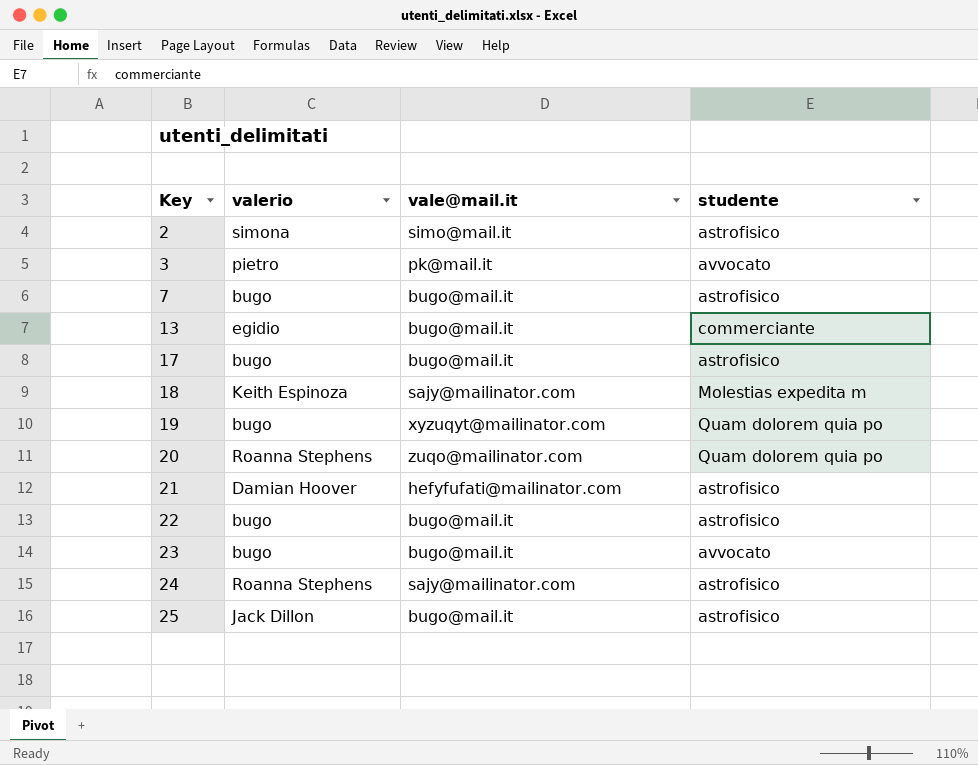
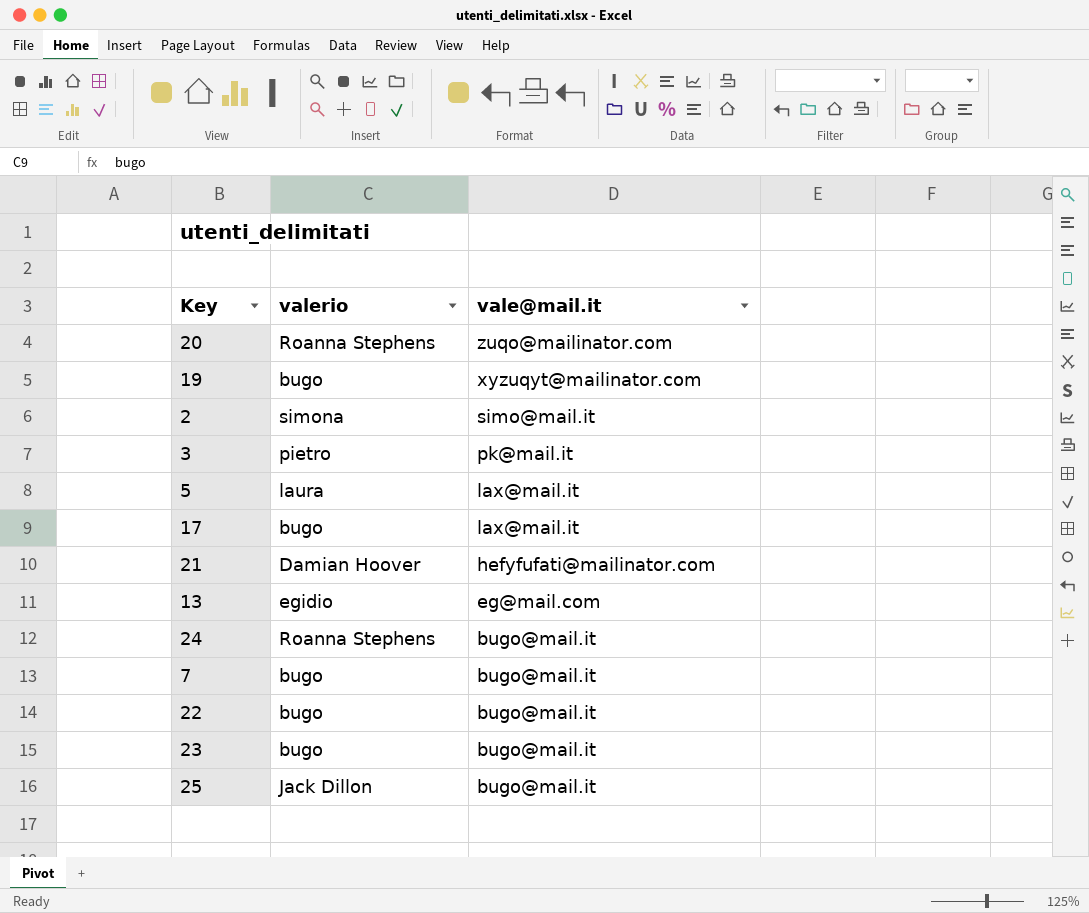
row order: Key ascending -> vale@mail.it descending
column studente | position: 4 -> none
row 18: Keith Espinoza | sajy@mailinator.com | Molestias expedita m -> none
row 5: none -> laura | lax@mail.it
17 | vale@mail.it: bugo@mail.it -> lax@mail.it
13 | vale@mail.it: bugo@mail.it -> eg@mail.com
24 | vale@mail.it: sajy@mailinator.com -> bugo@mail.it

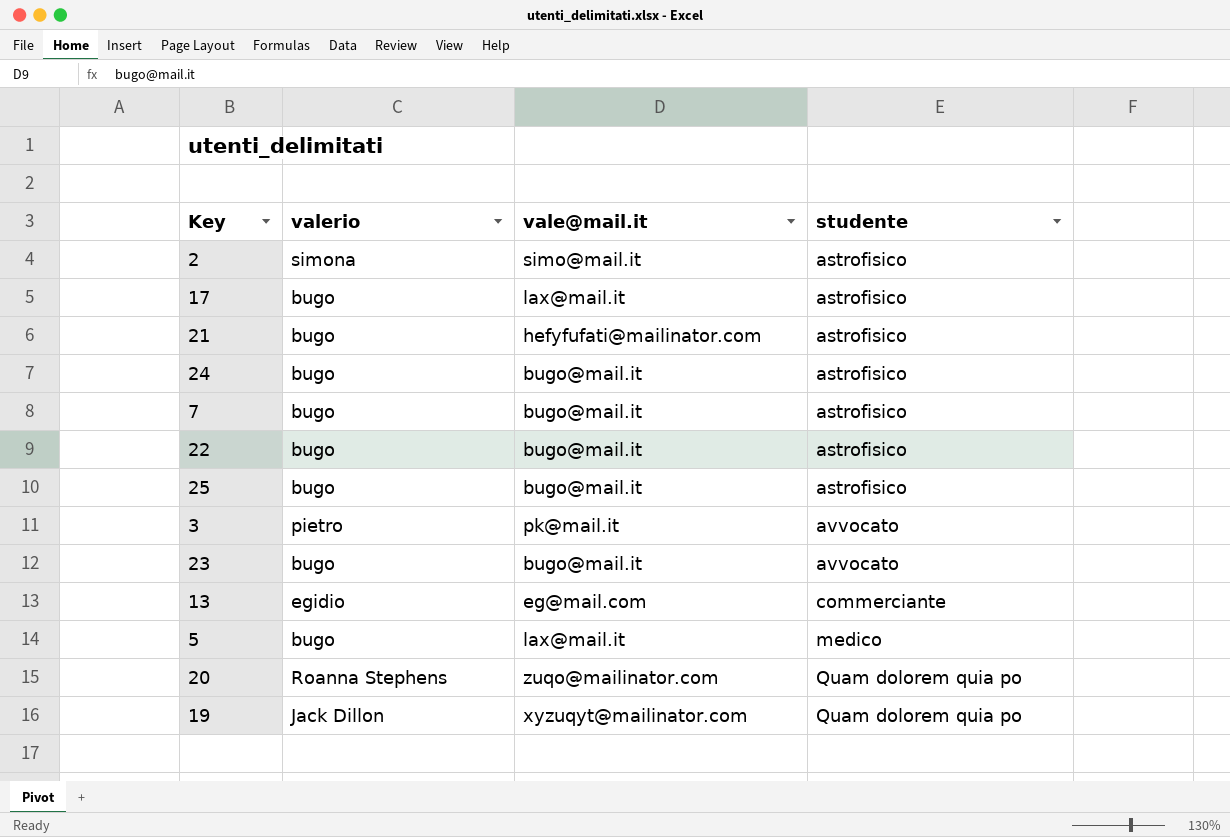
row order: vale@mail.it descending -> studente ascending
column studente | position: none -> 4
21 | valerio: Damian Hoover -> bugo
24 | valerio: Roanna Stephens -> bugo
25 | valerio: Jack Dillon -> bugo
5 | valerio: laura -> bugo
19 | valerio: bugo -> Jack Dillon

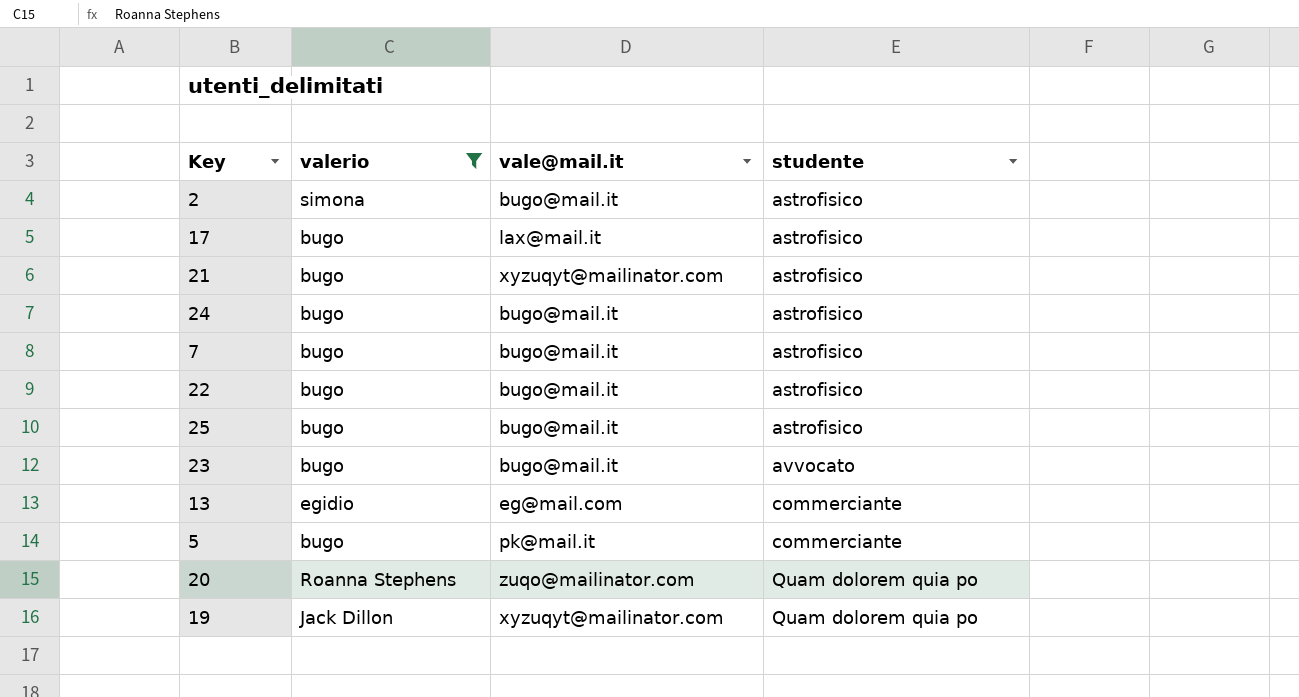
filter: none -> valerio != pietro
2 | vale@mail.it: simo@mail.it -> bugo@mail.it
21 | vale@mail.it: hefyfufati@mailinator.com -> xyzuqyt@mailinator.com
5 | vale@mail.it: lax@mail.it -> pk@mail.it
5 | studente: medico -> commerciante

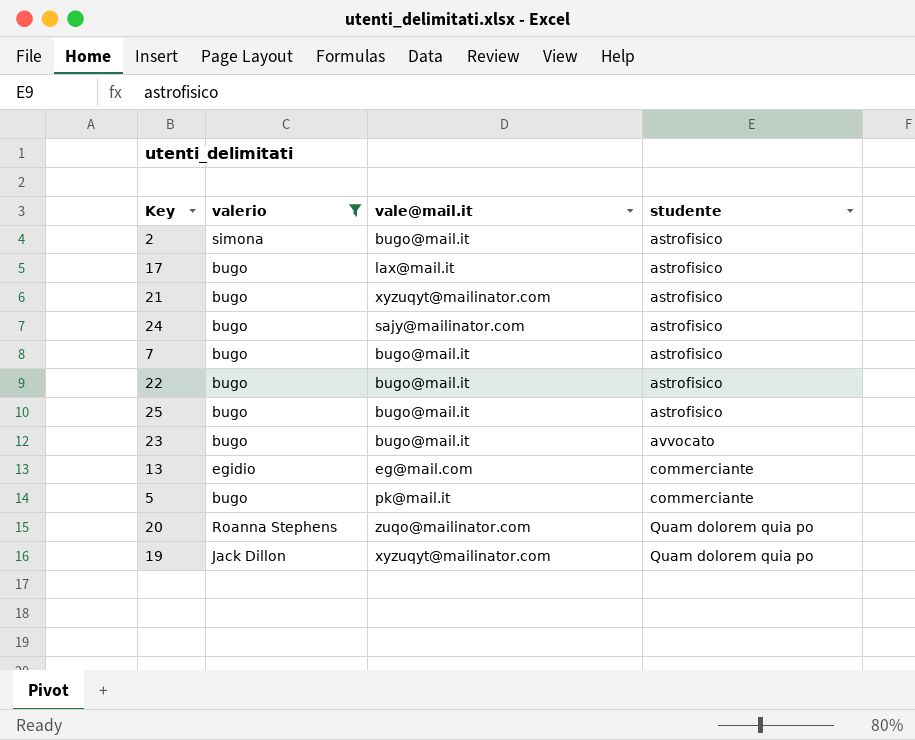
24 | vale@mail.it: bugo@mail.it -> sajy@mailinator.com

